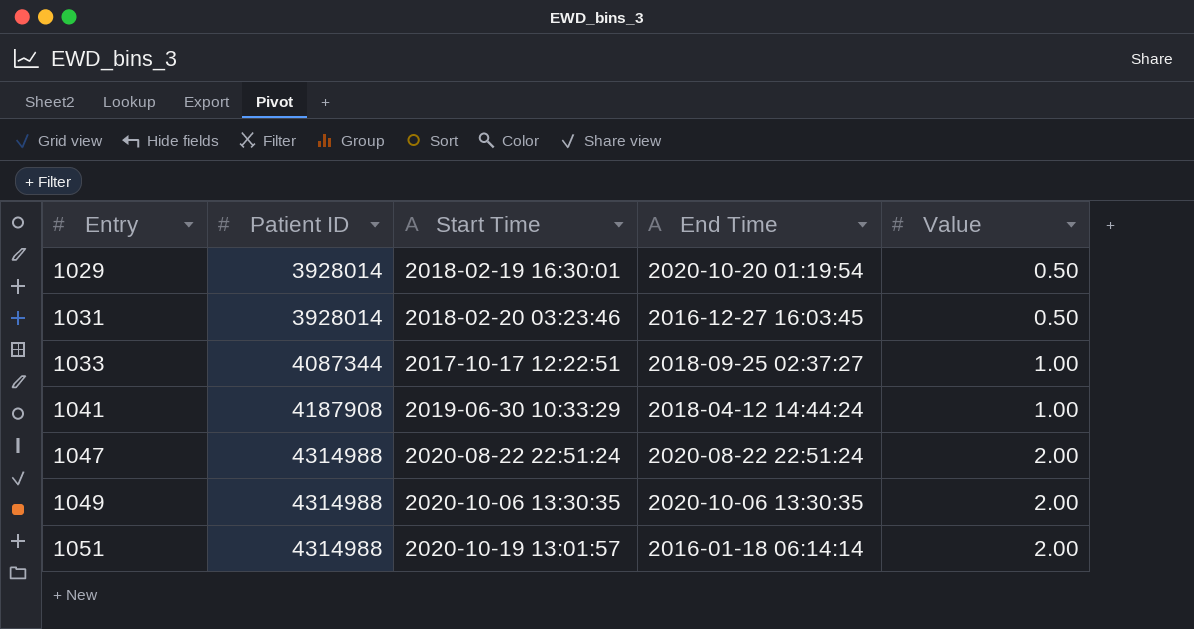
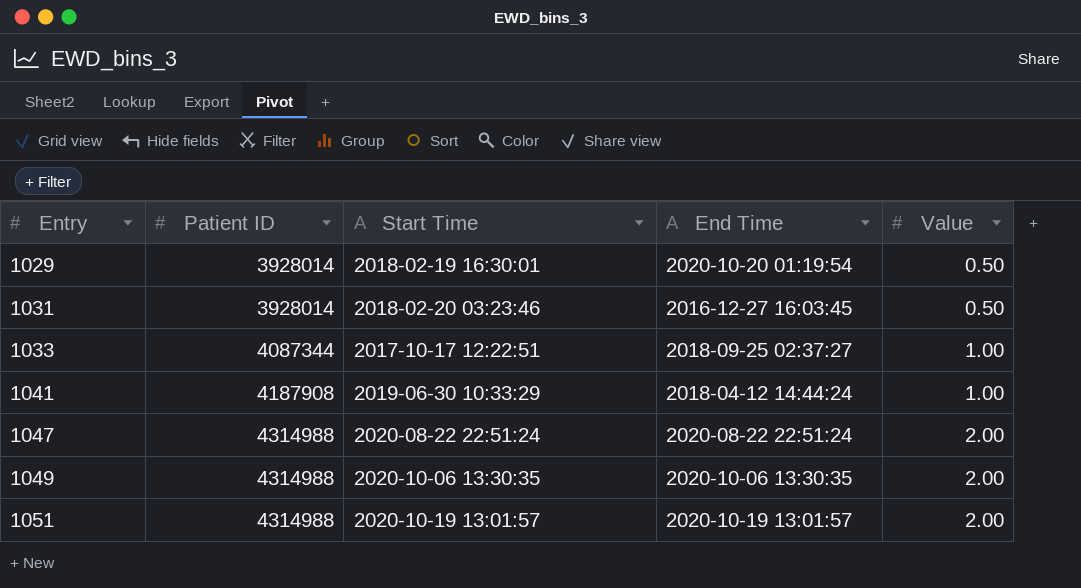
1051 | End Time: 2016-01-18 06:14:14 -> 2020-10-19 13:01:57

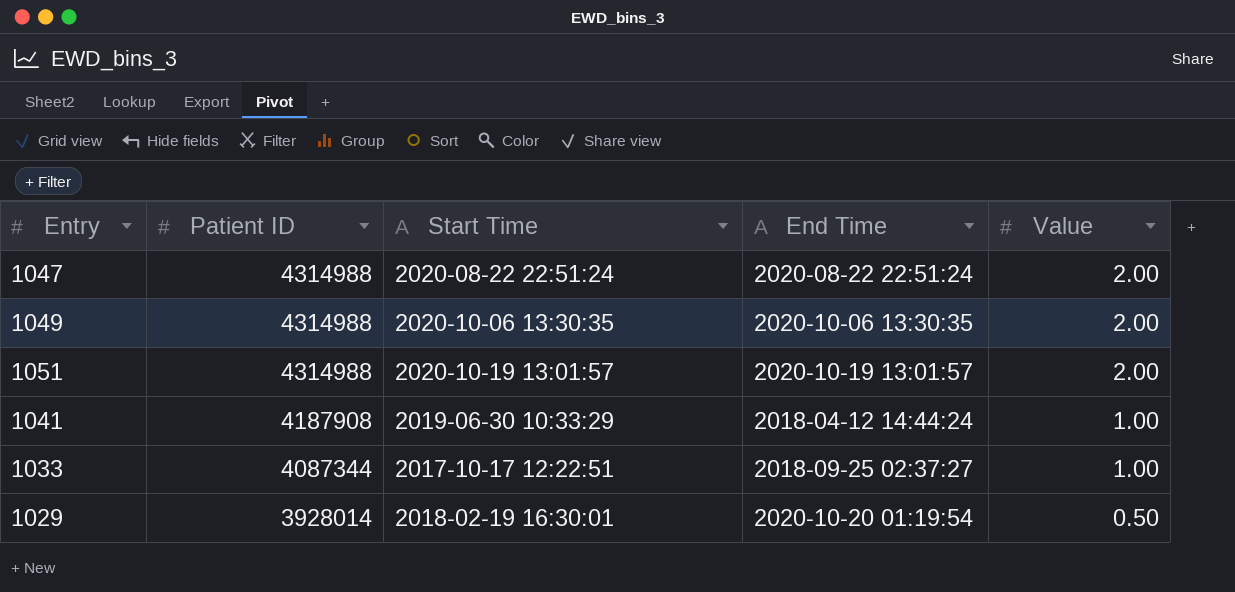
row order: Entry ascending -> Patient ID descending
row 1031: 3928014 | 2018-02-20 03:23:46 | 2016-12-27 16:03:45 | 0.50 -> none

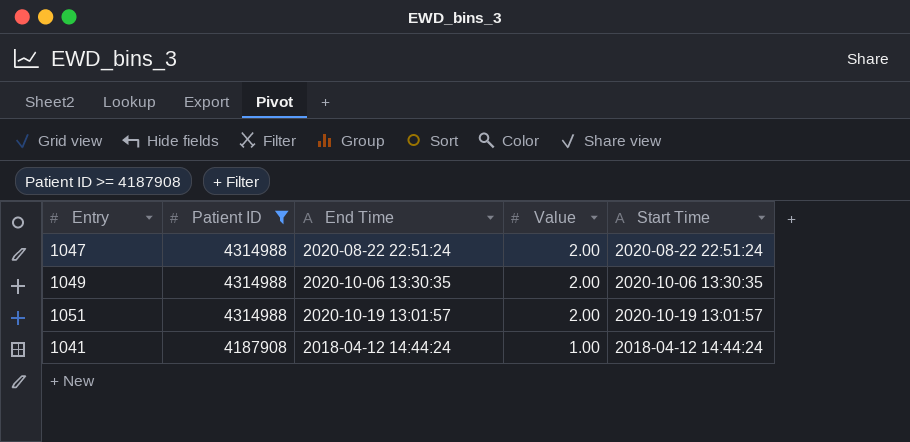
filter: none -> Patient ID >= 4187908
column Start Time | position: 3 -> 5
1041 | Start Time: 2019-06-30 10:33:29 -> 2018-04-12 14:44:24

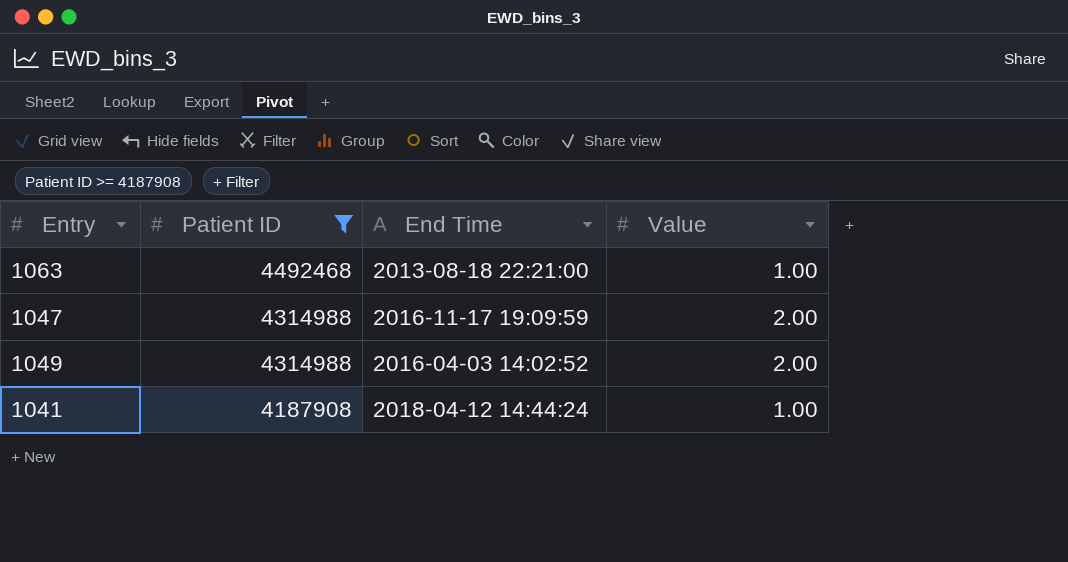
column Start Time | position: 5 -> none
row 1051: 4314988 | 2020-10-19 13:01:57 | 2.00 | 2020-10-19 13:01:57 -> none
row 1063: none -> 4492468 | 2013-08-18 22:21:00 | 1.00
1047 | End Time: 2020-08-22 22:51:24 -> 2016-11-17 19:09:59
1049 | End Time: 2020-10-06 13:30:35 -> 2016-04-03 14:02:52

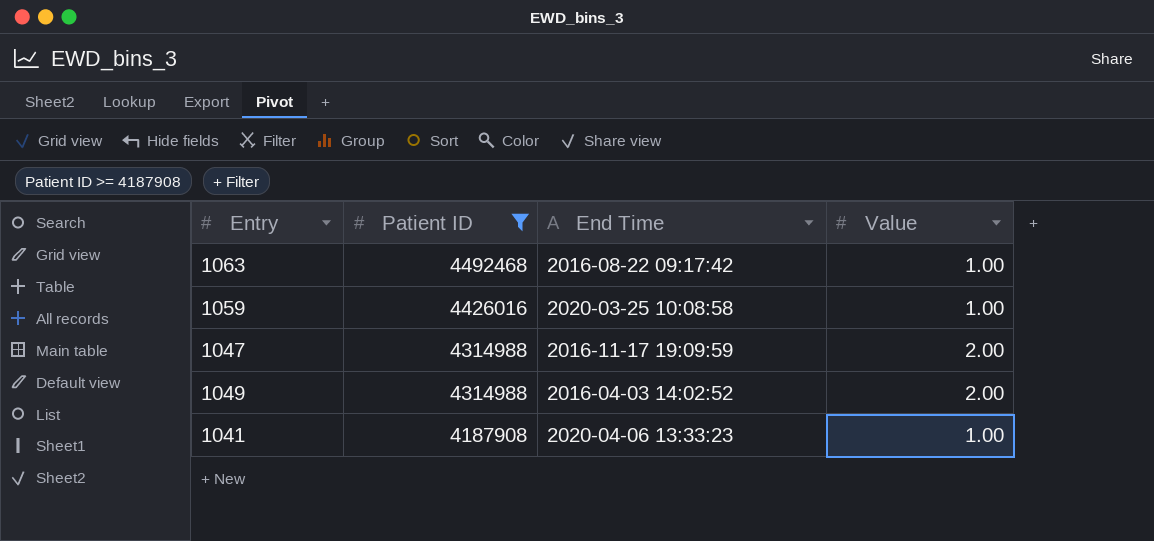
1063 | End Time: 2013-08-18 22:21:00 -> 2016-08-22 09:17:42
row 1059: none -> 4426016 | 2020-03-25 10:08:58 | 1.00
1041 | End Time: 2018-04-12 14:44:24 -> 2020-04-06 13:33:23

